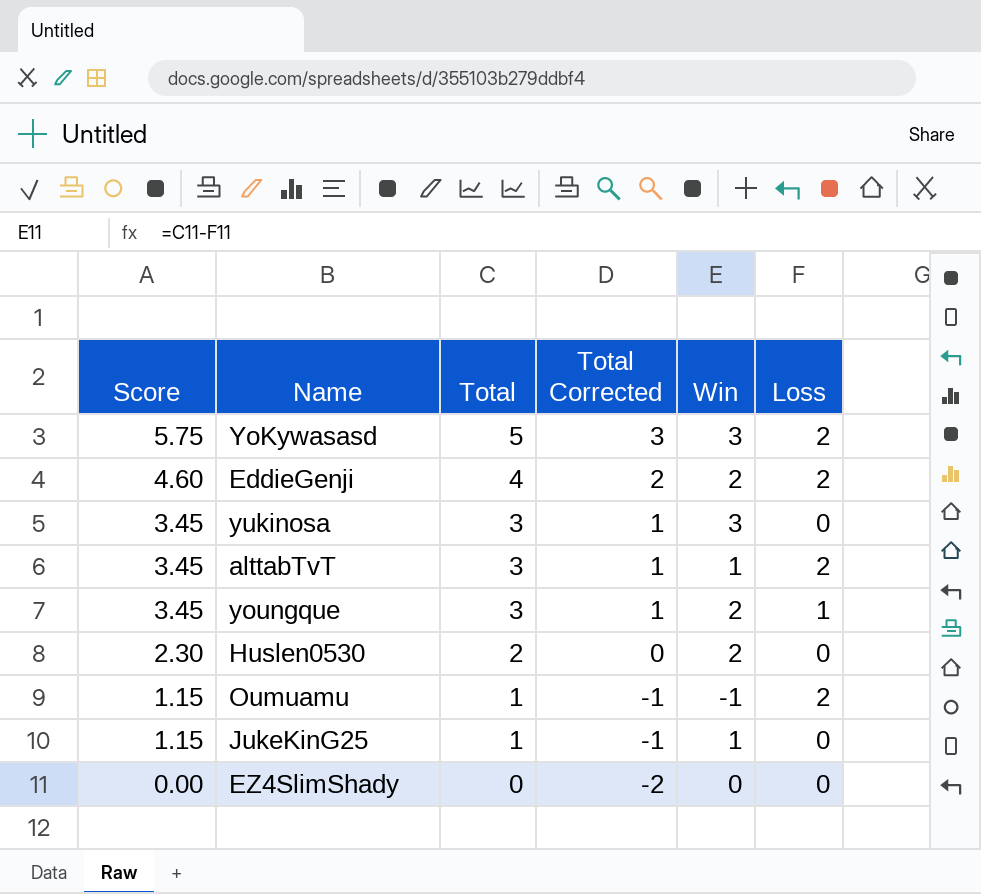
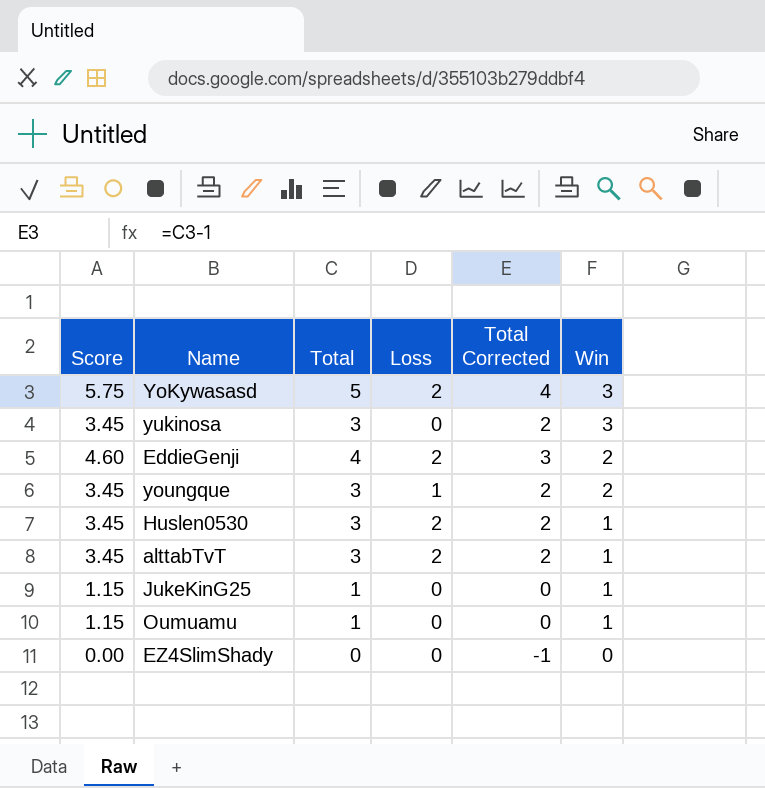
row order: Score descending -> Win descending
column Loss | position: 6 -> 4
column Total Corrected | formula: [Total] - 2 -> [Total] - 1
Huslen0530 | Score: 2.30 -> 3.45
Huslen0530 | Total: 2 -> 3
Huslen0530 | Loss: 0 -> 2
Huslen0530 | Win: 2 -> 1
Oumuamu | Loss: 2 -> 0
Oumuamu | Win: -1 -> 1

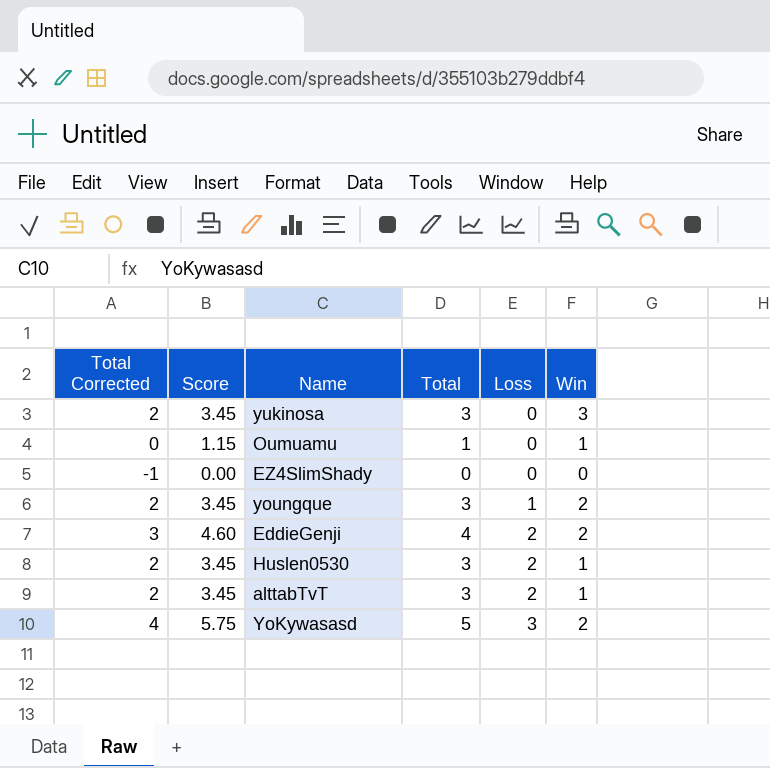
row order: Win descending -> Loss ascending
column Total Corrected | position: 5 -> 1
row JukeKinG25: 1.15 | 1 | 0 | 0 | 1 -> none
YoKywasasd | Loss: 2 -> 3
YoKywasasd | Win: 3 -> 2

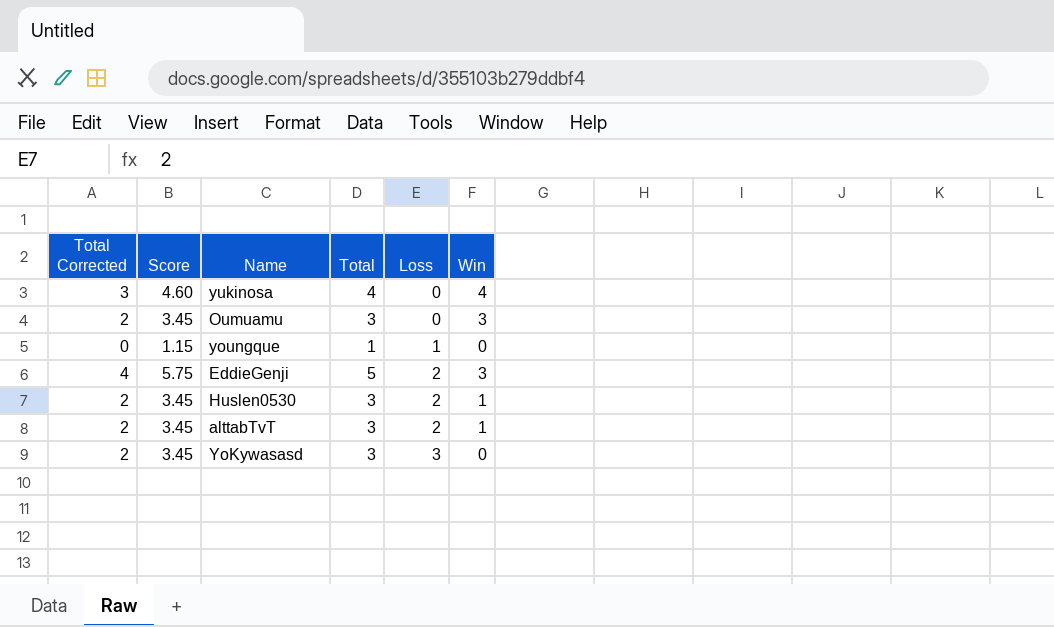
row EZ4SlimShady: -1 | 0.00 | 0 | 0 | 0 -> none
yukinosa | Total Corrected: 2 -> 3
yukinosa | Score: 3.45 -> 4.60
yukinosa | Total: 3 -> 4
yukinosa | Win: 3 -> 4
Oumuamu | Total Corrected: 0 -> 2
Oumuamu | Score: 1.15 -> 3.45
Oumuamu | Total: 1 -> 3
Oumuamu | Win: 1 -> 3
youngque | Total Corrected: 2 -> 0
youngque | Score: 3.45 -> 1.15
youngque | Total: 3 -> 1
youngque | Win: 2 -> 0
EddieGenji | Total Corrected: 3 -> 4
EddieGenji | Score: 4.60 -> 5.75
EddieGenji | Total: 4 -> 5
EddieGenji | Win: 2 -> 3
YoKywasasd | Total Corrected: 4 -> 2
YoKywasasd | Score: 5.75 -> 3.45
YoKywasasd | Total: 5 -> 3
YoKywasasd | Win: 2 -> 0

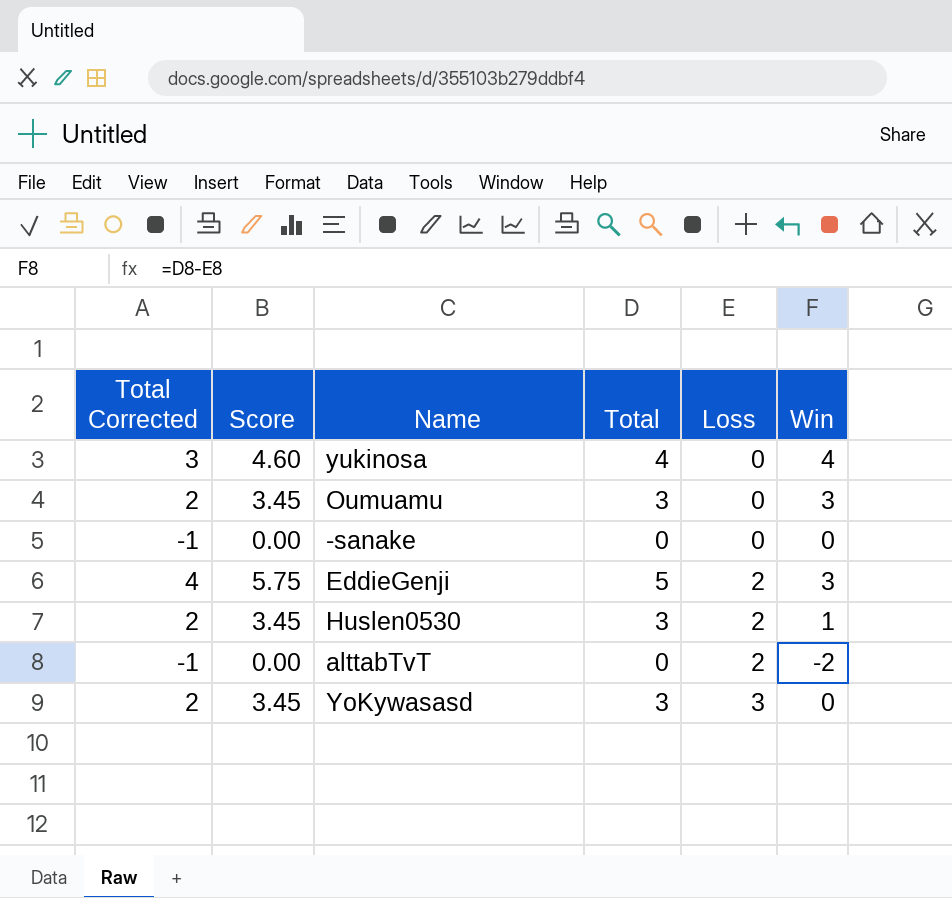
row youngque: 0 | 1.15 | 1 | 1 | 0 -> none
row -sanake: none -> -1 | 0.00 | 0 | 0 | 0
alttabTvT | Total Corrected: 2 -> -1
alttabTvT | Score: 3.45 -> 0.00
alttabTvT | Total: 3 -> 0
alttabTvT | Win: 1 -> -2

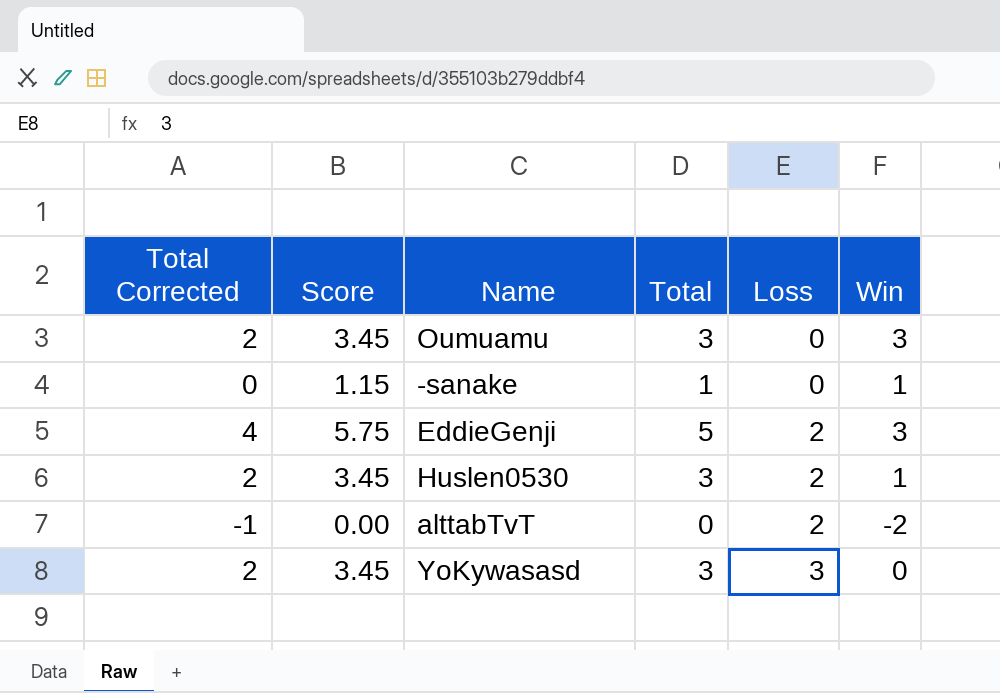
row yukinosa: 3 | 4.60 | 4 | 0 | 4 -> none
-sanake | Total Corrected: -1 -> 0
-sanake | Score: 0.00 -> 1.15
-sanake | Total: 0 -> 1
-sanake | Win: 0 -> 1

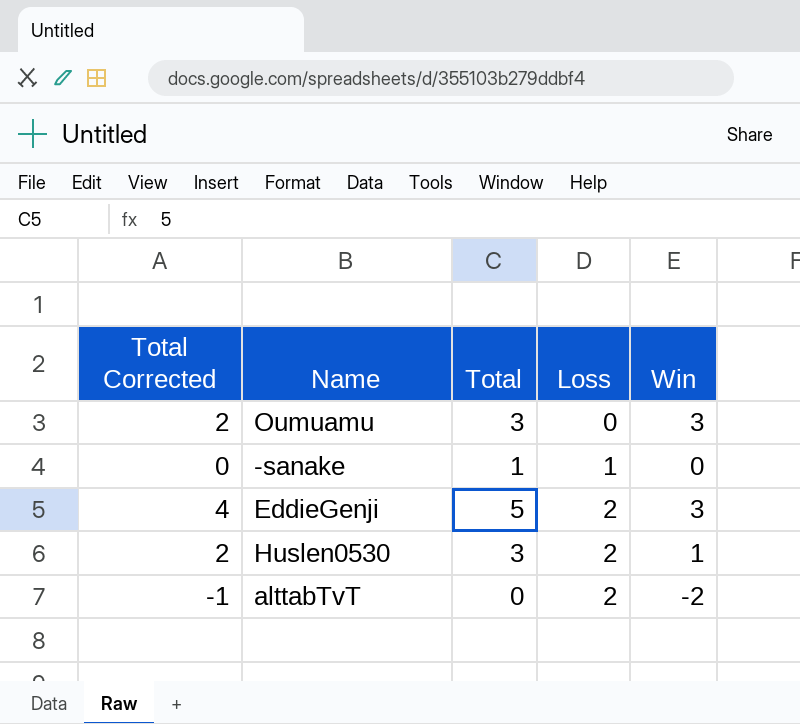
column Score | formula: [Total] * 1.15 -> none
row YoKywasasd: 2 | 3.45 | 3 | 3 | 0 -> none
-sanake | Loss: 0 -> 1
-sanake | Win: 1 -> 0

